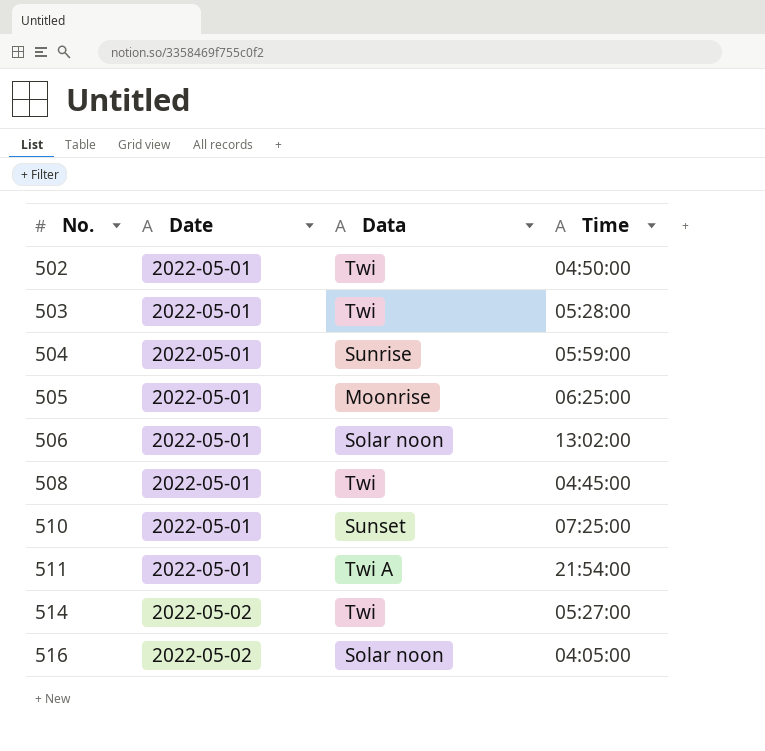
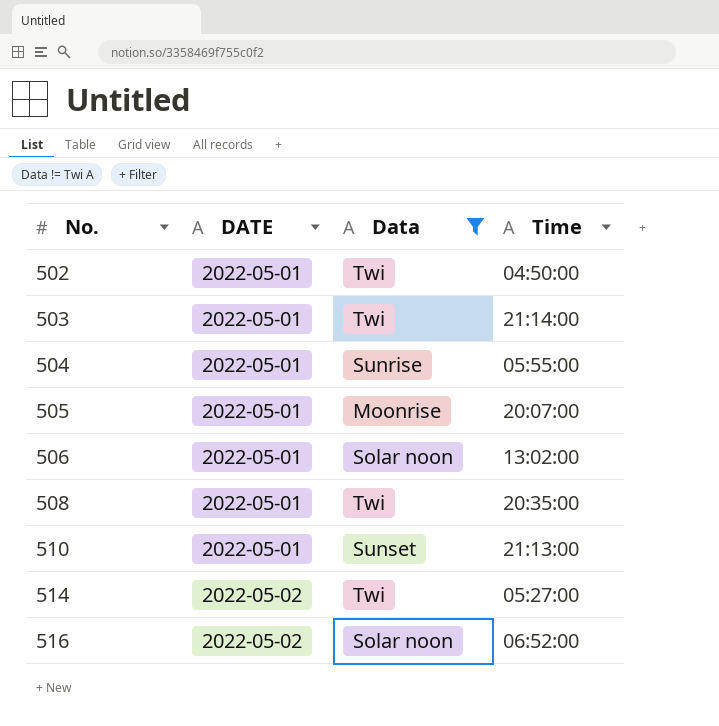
filter: none -> Data != Twi A
column name: Date -> DATE
503 | Time: 05:28:00 -> 21:14:00
504 | Time: 05:59:00 -> 05:55:00
505 | Time: 06:25:00 -> 20:07:00
508 | Time: 04:45:00 -> 20:35:00
510 | Time: 07:25:00 -> 21:13:00
516 | Time: 04:05:00 -> 06:52:00

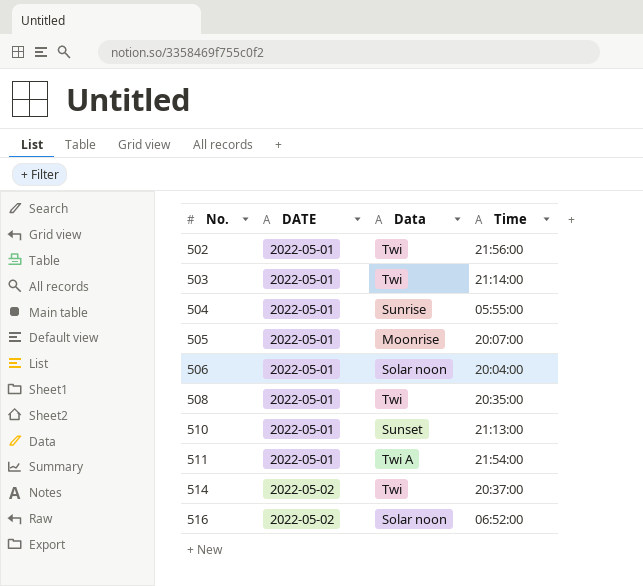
filter: Data != Twi A -> none
502 | Time: 04:50:00 -> 21:56:00
506 | Time: 13:02:00 -> 20:04:00
514 | Time: 05:27:00 -> 20:37:00

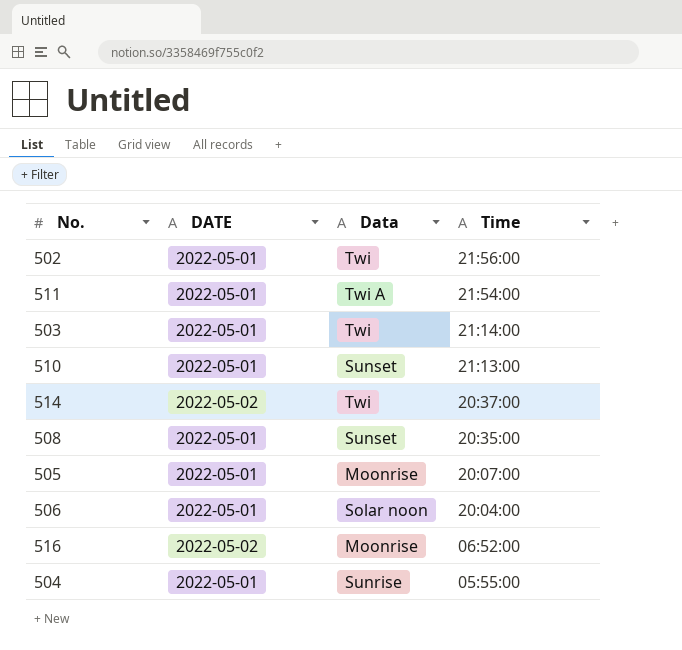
row order: No. ascending -> Time descending
508 | Data: Twi -> Sunset
516 | Data: Solar noon -> Moonrise

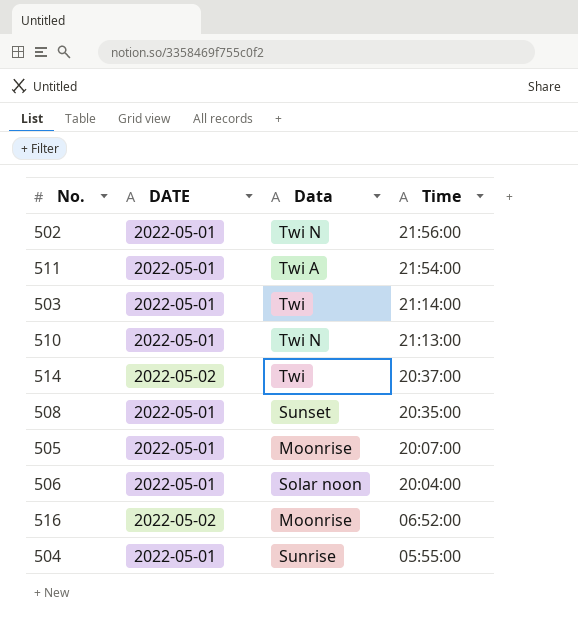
502 | Data: Twi -> Twi N
510 | Data: Sunset -> Twi N

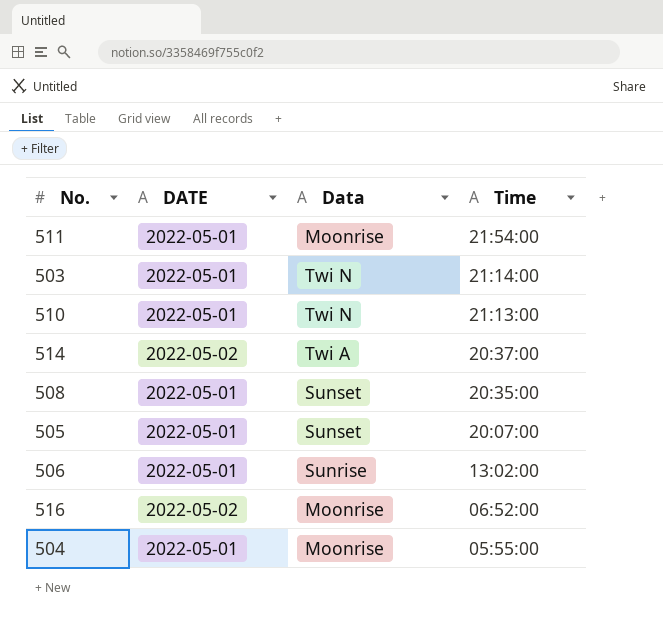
row 502: 2022-05-01 | Twi N | 21:56:00 -> none
511 | Data: Twi A -> Moonrise
503 | Data: Twi -> Twi N
514 | Data: Twi -> Twi A
505 | Data: Moonrise -> Sunset
506 | Data: Solar noon -> Sunrise
506 | Time: 20:04:00 -> 13:02:00
504 | Data: Sunrise -> Moonrise

